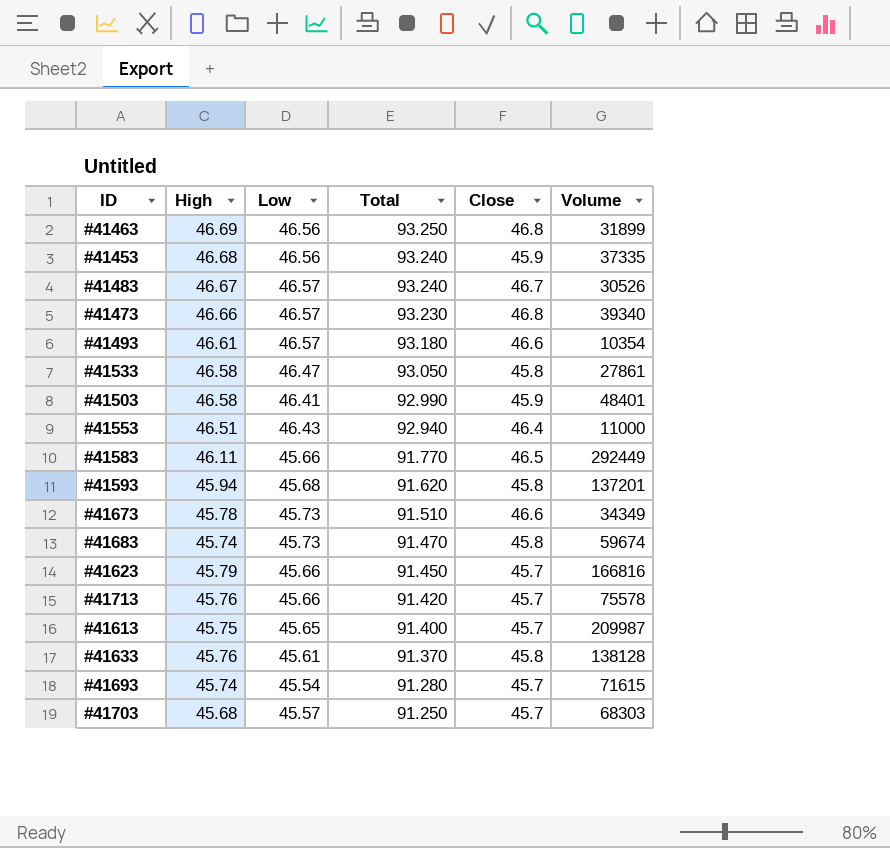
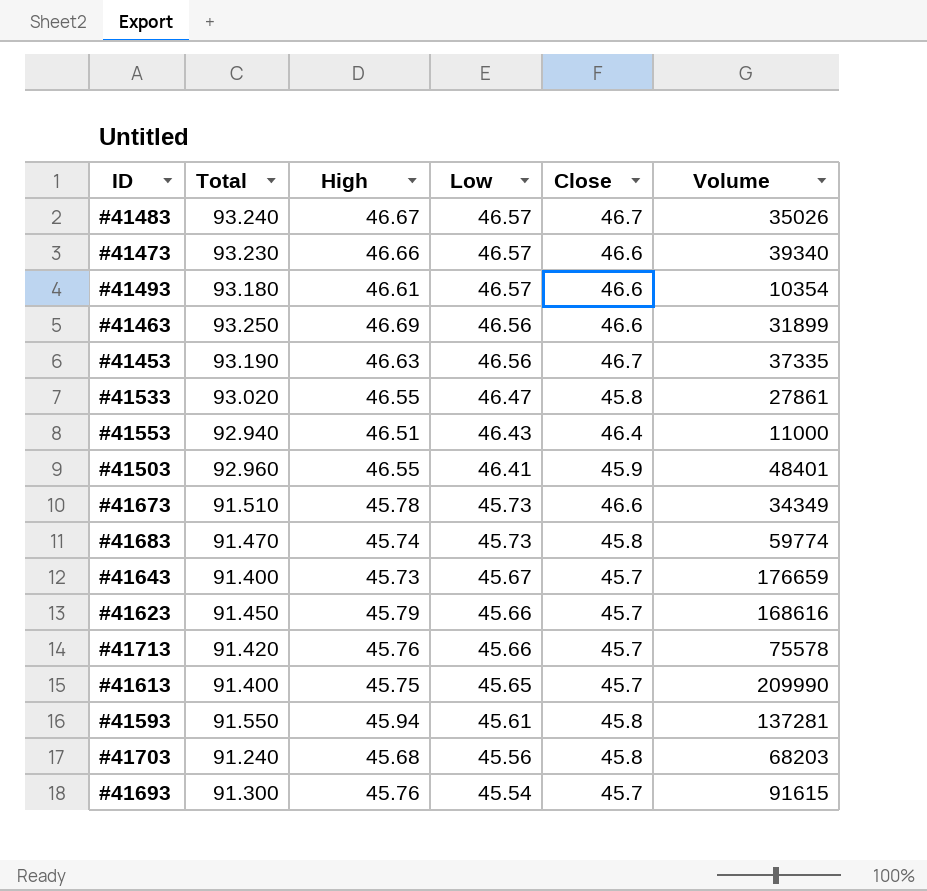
row order: Total descending -> Low descending
column Total | position: 4 -> 2
row #41583: 46.11 | 45.66 | 91.770 | 46.5 | 292449 -> none
row #41633: 45.76 | 45.61 | 91.370 | 45.8 | 138128 -> none
#41483 | Volume: 30526 -> 35026
#41473 | Close: 46.8 -> 46.6
#41463 | Close: 46.8 -> 46.6
#41453 | Total: 93.240 -> 93.190
#41453 | High: 46.68 -> 46.63
#41453 | Close: 45.9 -> 46.7
#41533 | Total: 93.050 -> 93.020
#41533 | High: 46.58 -> 46.55
#41503 | Total: 92.990 -> 92.960
#41503 | High: 46.58 -> 46.55
#41683 | Volume: 59674 -> 59774
row #41643: none -> 91.400 | 45.73 | 45.67 | 45.7 | 176659
#41623 | Volume: 166816 -> 168616
#41613 | Volume: 209987 -> 209990
#41593 | Total: 91.620 -> 91.550
#41593 | Low: 45.68 -> 45.61
#41593 | Volume: 137201 -> 137281
#41703 | Total: 91.250 -> 91.240
#41703 | Low: 45.57 -> 45.56
#41703 | Close: 45.7 -> 45.8
#41703 | Volume: 68303 -> 68203
#41693 | Total: 91.280 -> 91.300
#41693 | High: 45.74 -> 45.76
#41693 | Volume: 71615 -> 91615

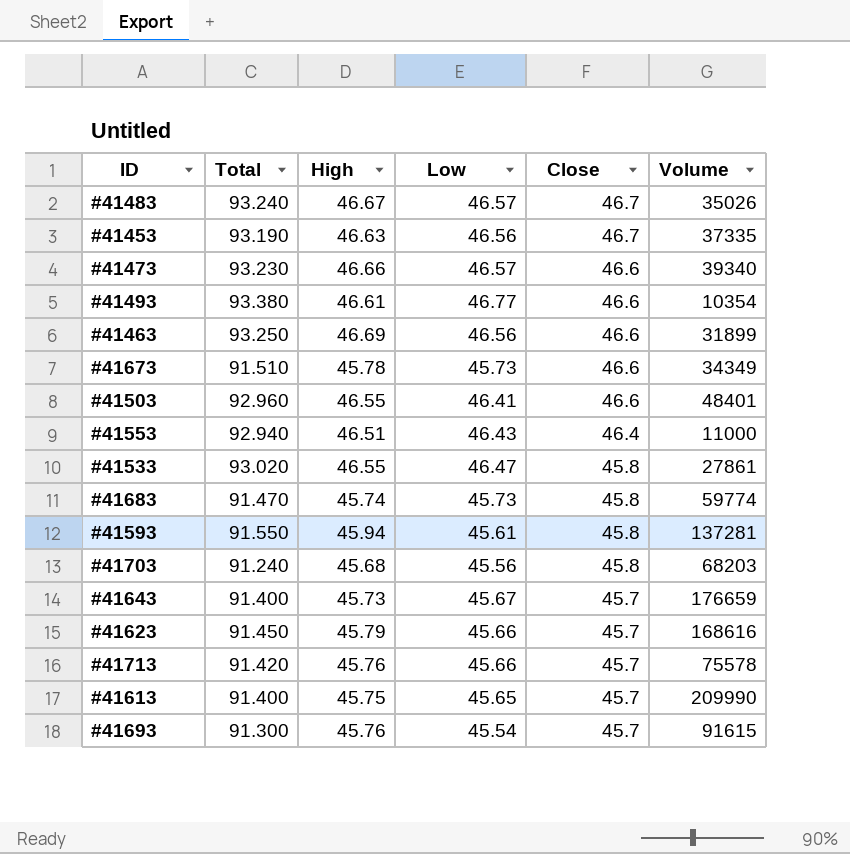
row order: Low descending -> Close descending
#41493 | Total: 93.180 -> 93.380
#41493 | Low: 46.57 -> 46.77
#41503 | Close: 45.9 -> 46.6

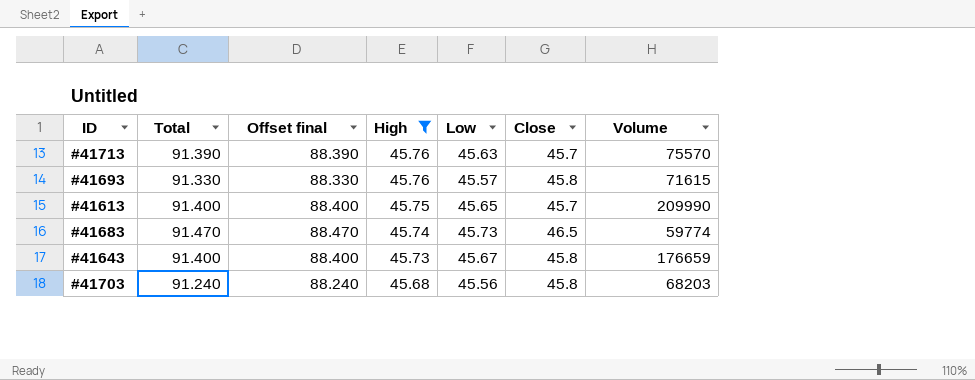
filter: none -> High <= 45.76
row order: Close descending -> High descending
column Offset final | formula: none -> [Total] - 3
#41713 | Total: 91.420 -> 91.390
#41713 | Low: 45.66 -> 45.63
#41713 | Volume: 75578 -> 75570
#41693 | Total: 91.300 -> 91.330
#41693 | Low: 45.54 -> 45.57
#41693 | Close: 45.7 -> 45.8
#41693 | Volume: 91615 -> 71615
#41683 | Close: 45.8 -> 46.5
#41643 | Close: 45.7 -> 45.8

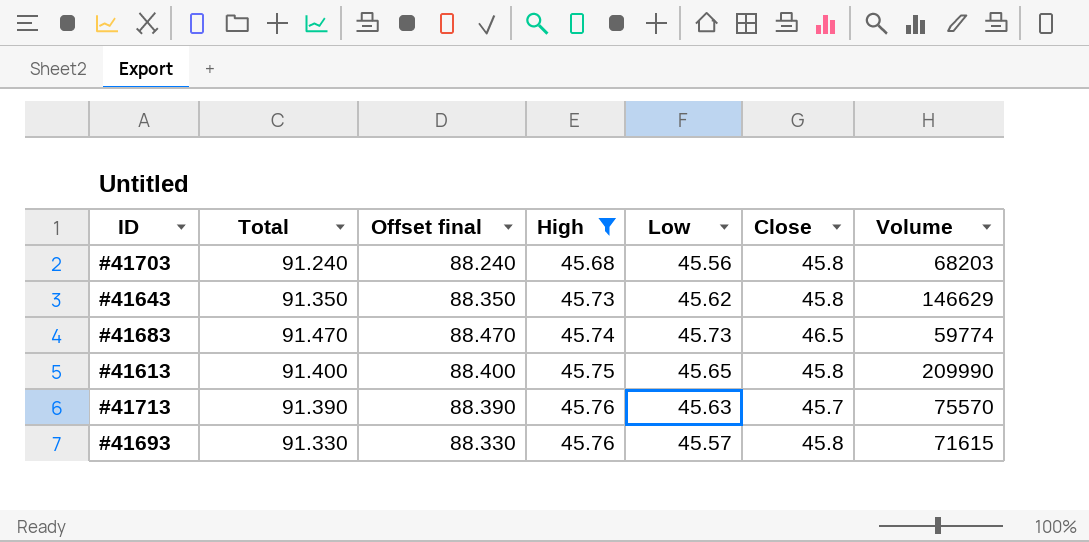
row order: High descending -> High ascending
#41643 | Total: 91.400 -> 91.350
#41643 | Offset final: 88.400 -> 88.350
#41643 | Low: 45.67 -> 45.62
#41643 | Volume: 176659 -> 146629
#41613 | Close: 45.7 -> 45.8

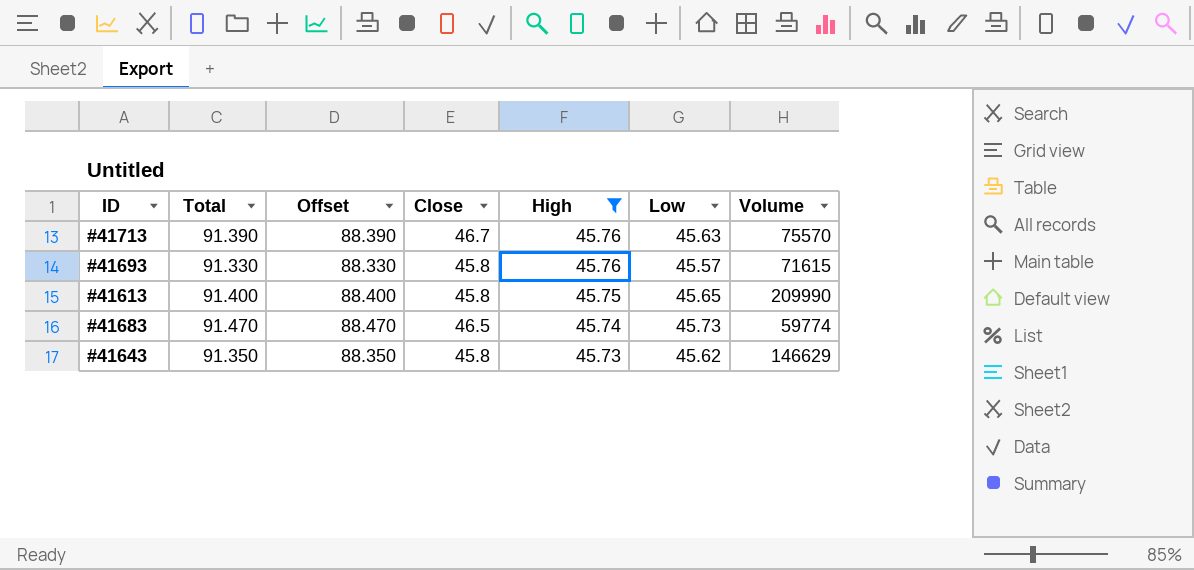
row order: High ascending -> High descending
column name: Offset final -> Offset
column Close | position: 6 -> 4
row #41703: 91.240 | 88.240 | 45.68 | 45.56 | 45.8 | 68203 -> none
#41713 | Close: 45.7 -> 46.7

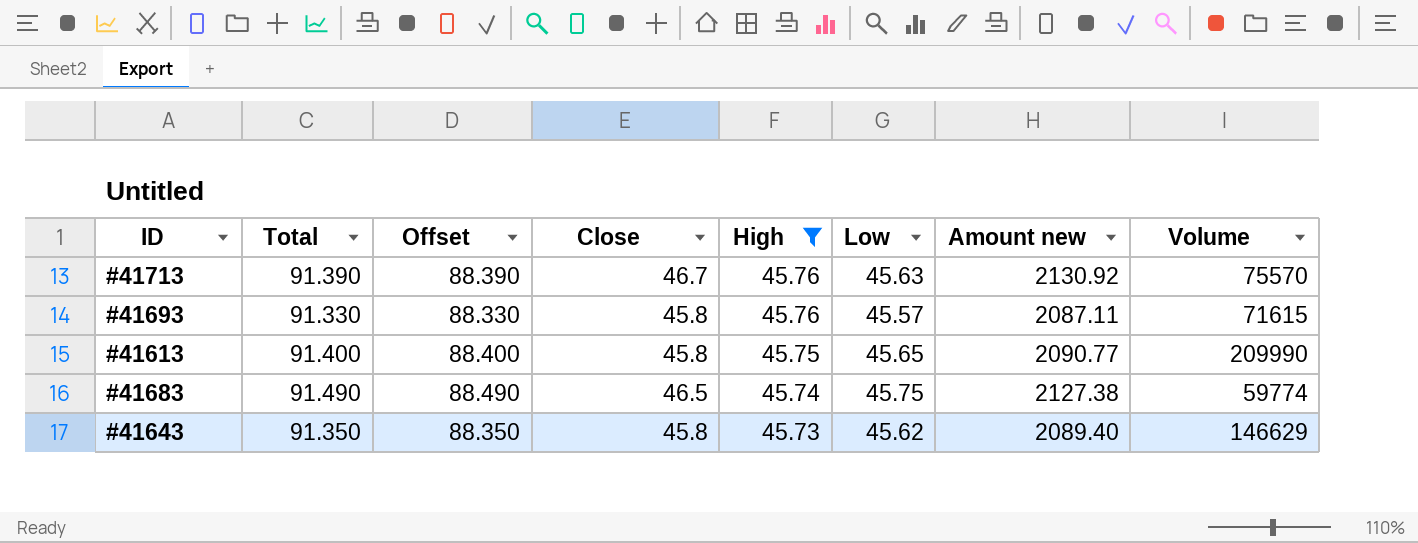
column Amount new | formula: none -> [Close] * [Low]
#41683 | Total: 91.470 -> 91.490
#41683 | Offset: 88.470 -> 88.490
#41683 | Low: 45.73 -> 45.75

